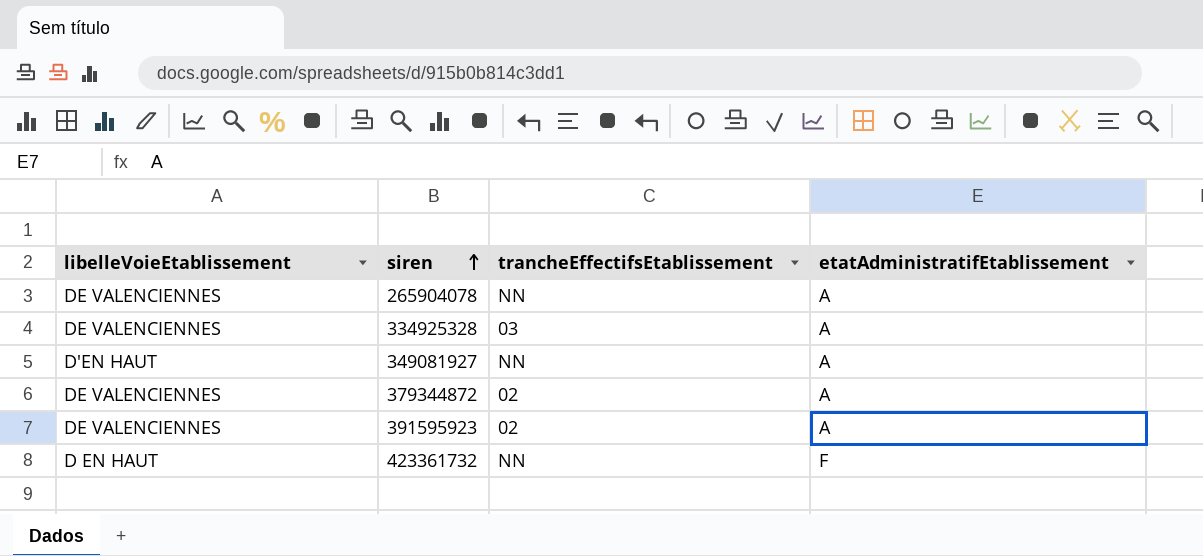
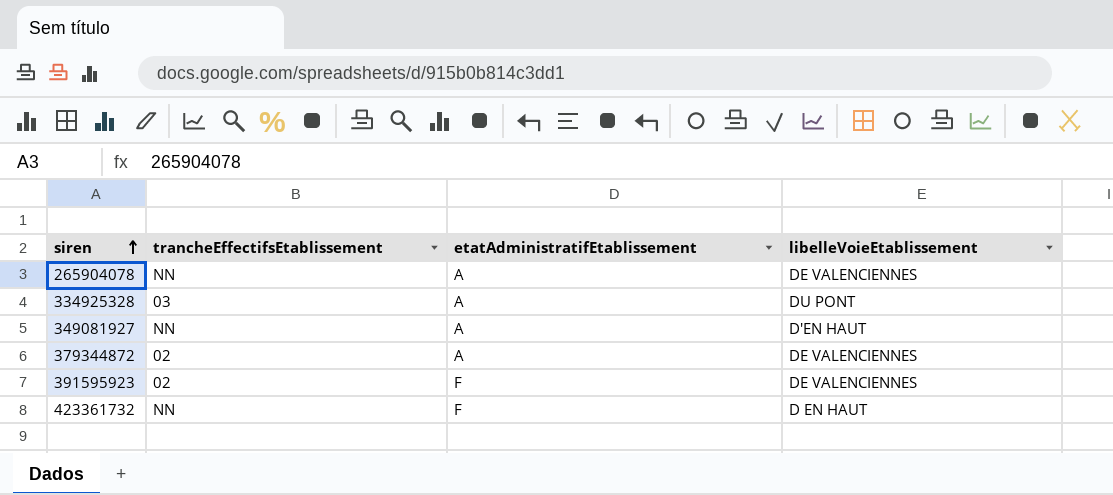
column libelleVoieEtablissement | position: 1 -> 4
334925328 | libelleVoieEtablissement: DE VALENCIENNES -> DU PONT
391595923 | etatAdministratifEtablissement: A -> F

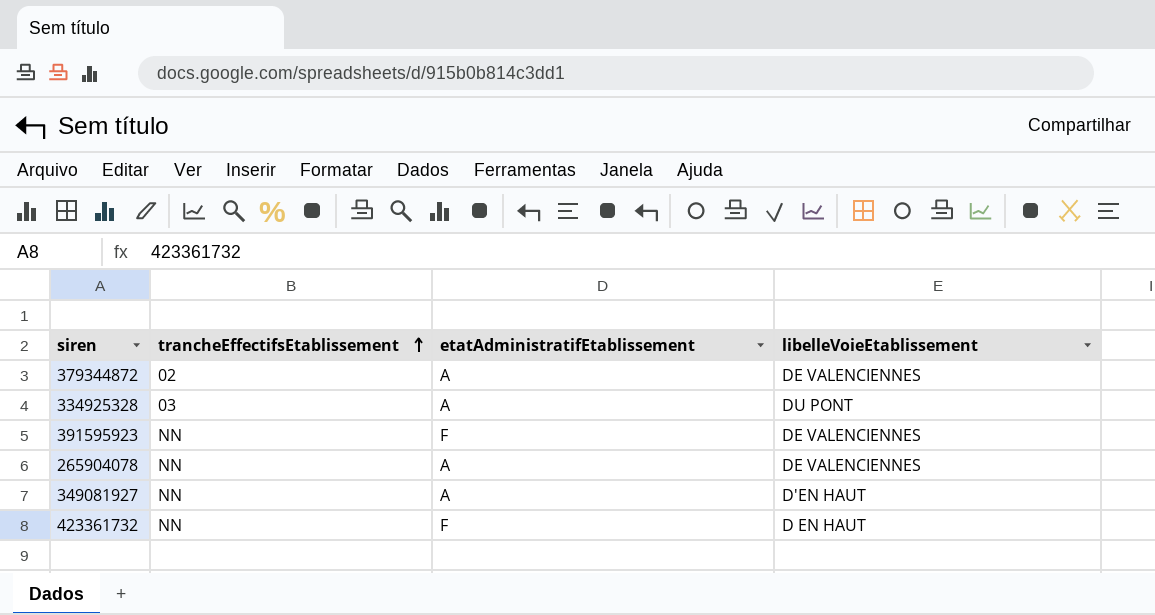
row order: siren ascending -> trancheEffectifsEtablissement ascending
391595923 | trancheEffectifsEtablissement: 02 -> NN

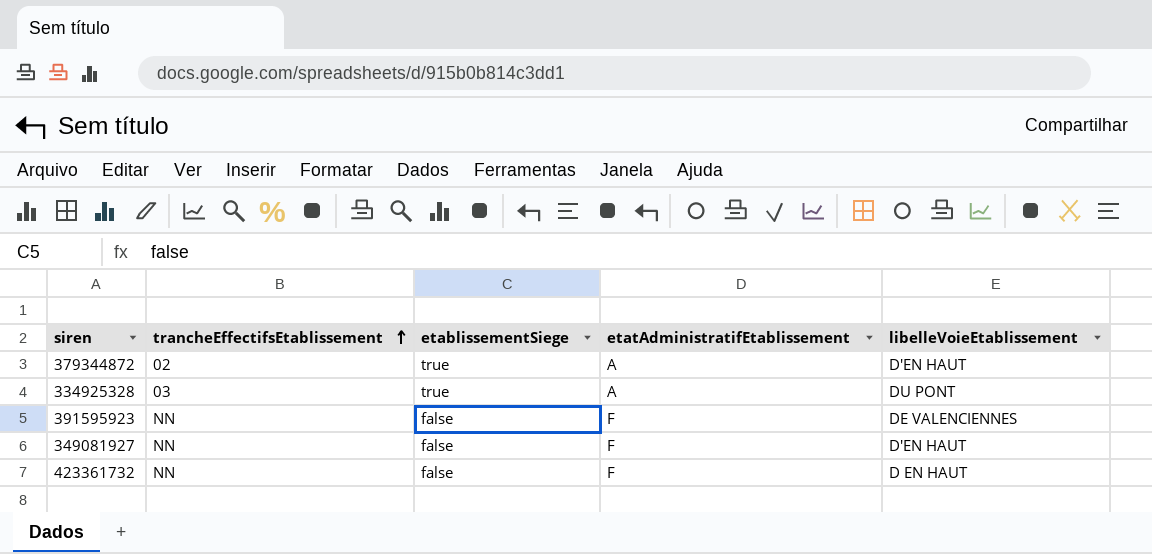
column etablissementSiege | position: none -> 3
row 265904078: NN | A | DE VALENCIENNES -> none
379344872 | libelleVoieEtablissement: DE VALENCIENNES -> D'EN HAUT
349081927 | etatAdministratifEtablissement: A -> F

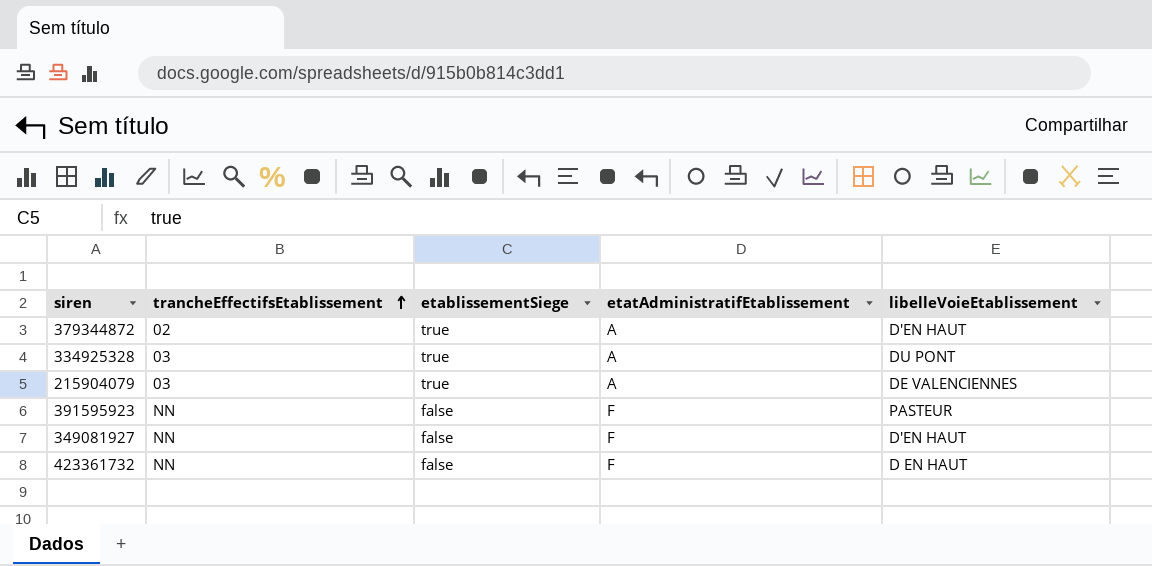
row 215904079: none -> 03 | true | A | DE VALENCIENNES
391595923 | libelleVoieEtablissement: DE VALENCIENNES -> PASTEUR

